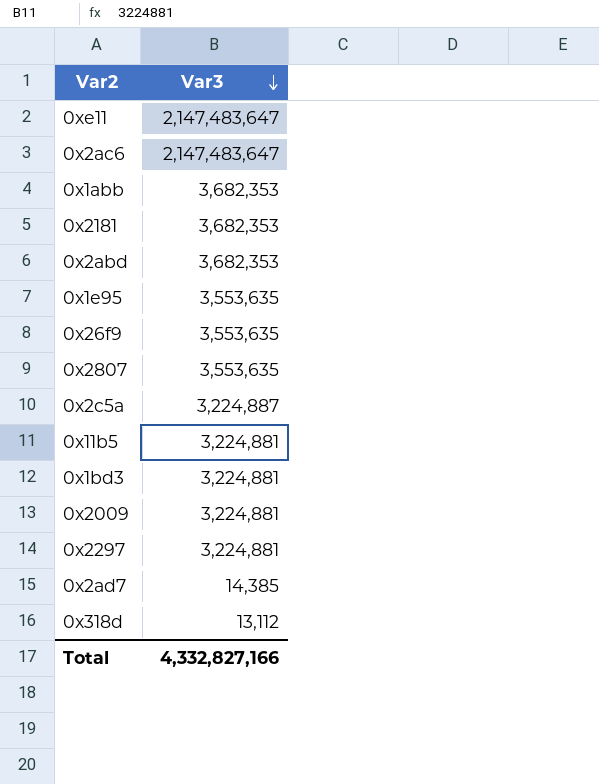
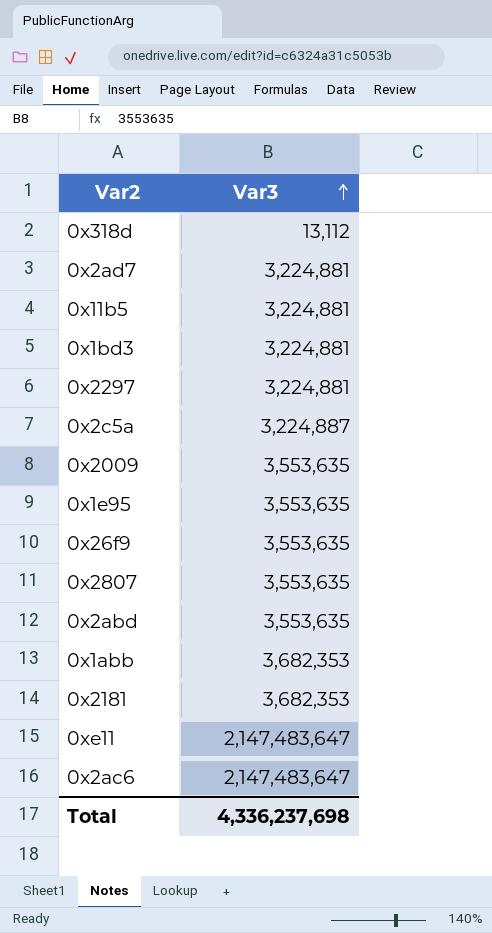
row order: Var3 descending -> Var3 ascending
0x2ad7 | Var3: 14,385 -> 3,224,881
0x2009 | Var3: 3,224,881 -> 3,553,635
0x2abd | Var3: 3,682,353 -> 3,553,635
Total | Var3: 4,332,827,166 -> 4,336,237,698

